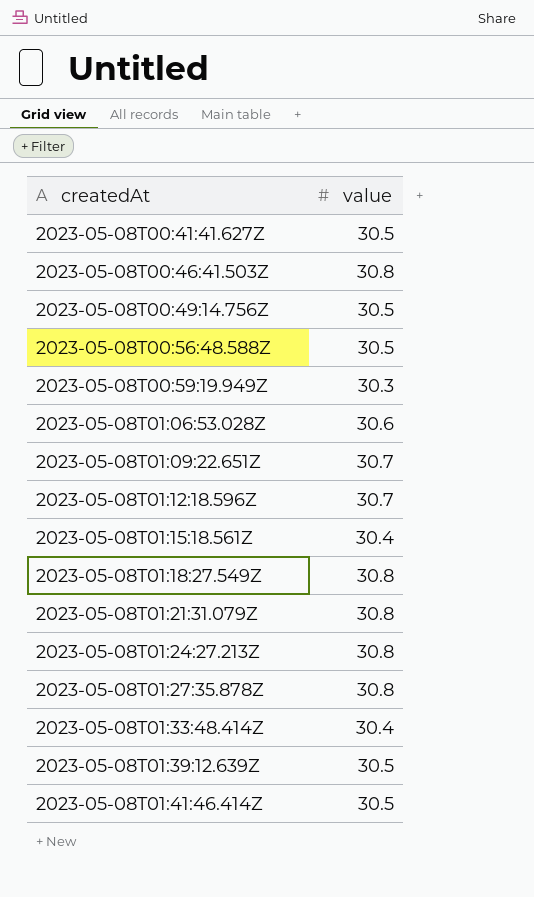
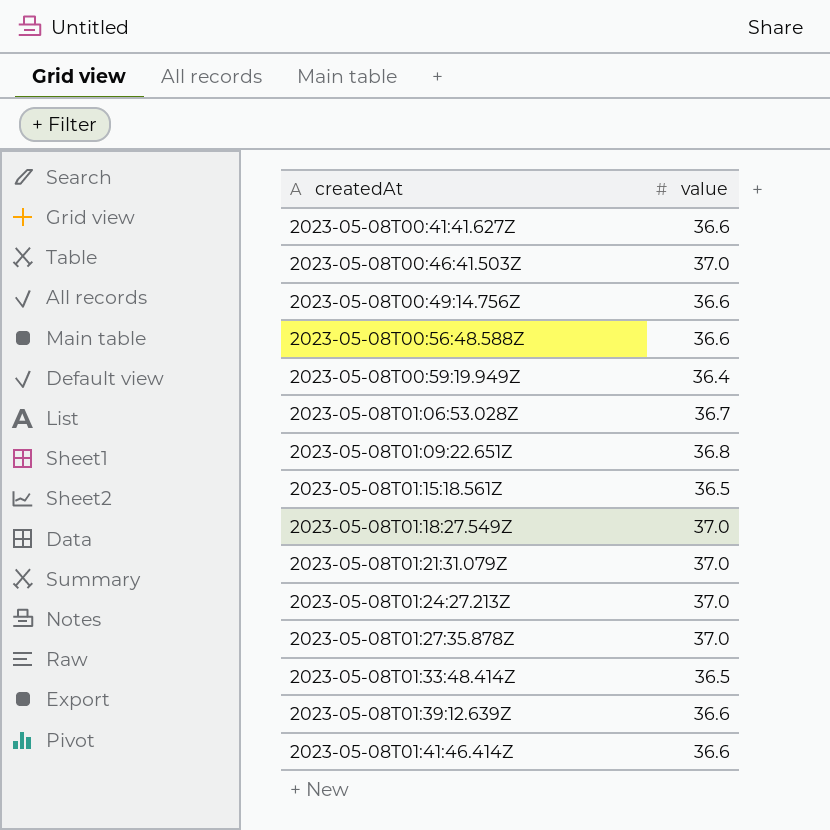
row 2023-05-08T01:12:18.596Z: 30.7 -> none
2023-05-08T00:41:41.627Z | value: 30.5 -> 36.6
2023-05-08T00:46:41.503Z | value: 30.8 -> 37.0
2023-05-08T00:49:14.756Z | value: 30.5 -> 36.6
2023-05-08T00:56:48.588Z | value: 30.5 -> 36.6
2023-05-08T00:59:19.949Z | value: 30.3 -> 36.4
2023-05-08T01:06:53.028Z | value: 30.6 -> 36.7
2023-05-08T01:09:22.651Z | value: 30.7 -> 36.8
2023-05-08T01:15:18.561Z | value: 30.4 -> 36.5
2023-05-08T01:18:27.549Z | value: 30.8 -> 37.0
2023-05-08T01:21:31.079Z | value: 30.8 -> 37.0
2023-05-08T01:24:27.213Z | value: 30.8 -> 37.0
2023-05-08T01:27:35.878Z | value: 30.8 -> 37.0
2023-05-08T01:33:48.414Z | value: 30.4 -> 36.5
2023-05-08T01:39:12.639Z | value: 30.5 -> 36.6
2023-05-08T01:41:46.414Z | value: 30.5 -> 36.6

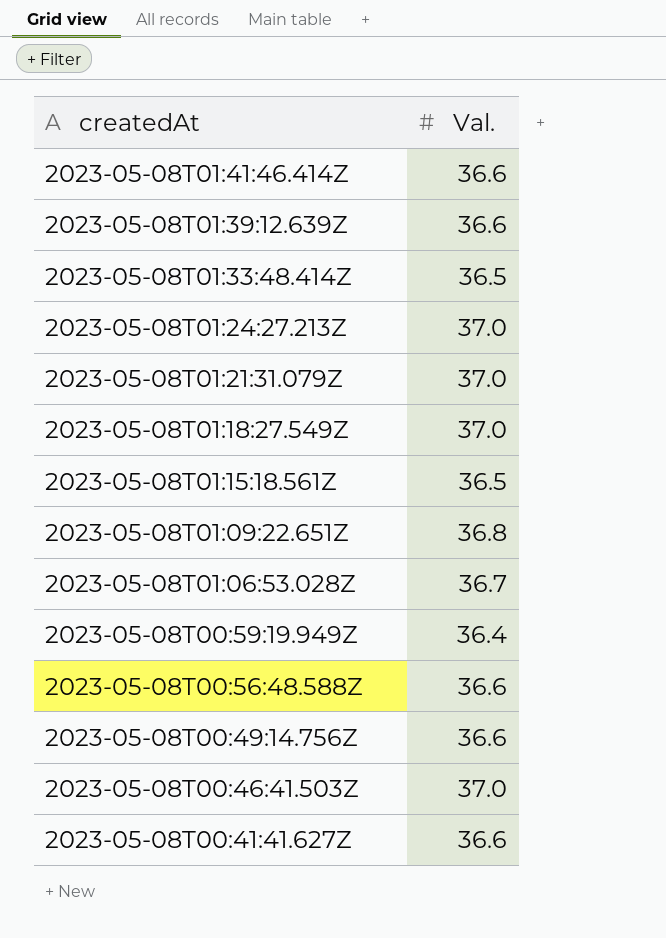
row order: createdAt ascending -> createdAt descending
column name: value -> Val.
row 2023-05-08T01:27:35.878Z: 37.0 -> none

